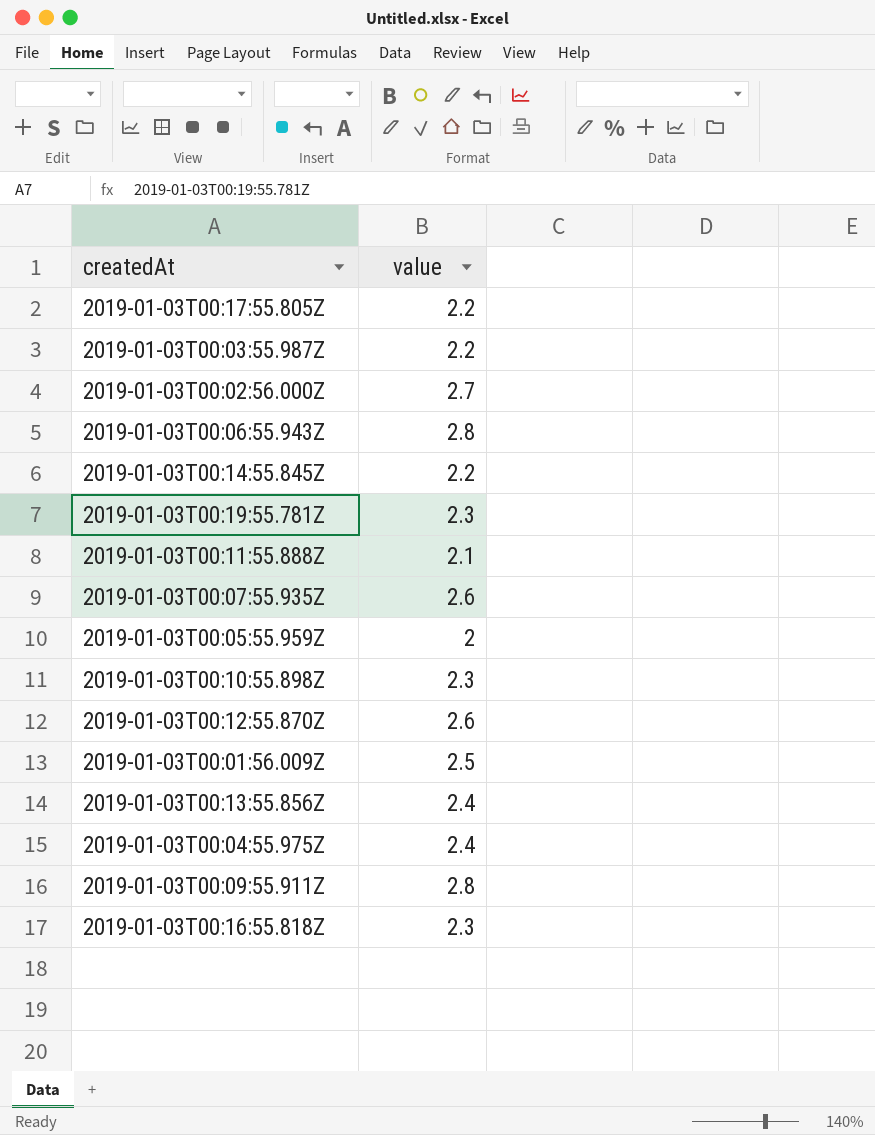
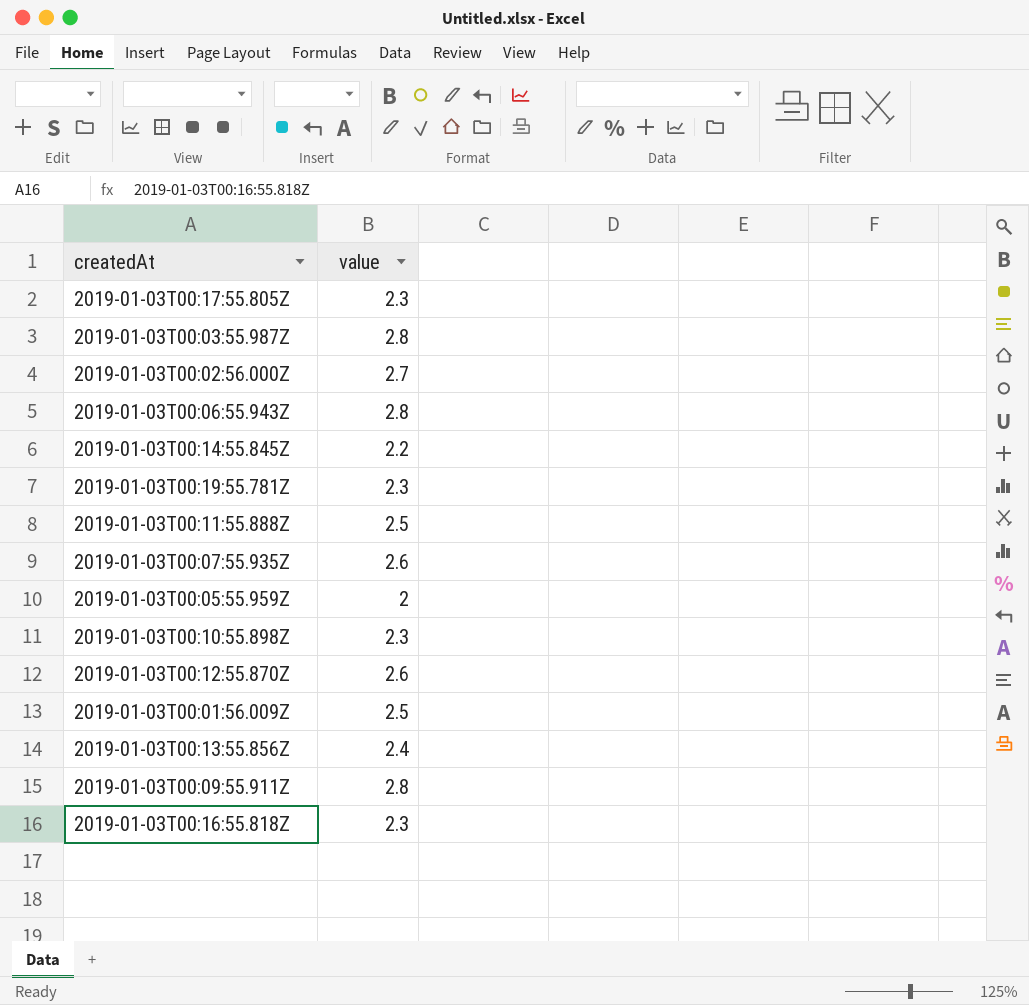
row 2019-01-03T00:04:55.975Z: 2.4 -> none
2019-01-03T00:17:55.805Z | value: 2.2 -> 2.3
2019-01-03T00:03:55.987Z | value: 2.2 -> 2.8
2019-01-03T00:11:55.888Z | value: 2.1 -> 2.5

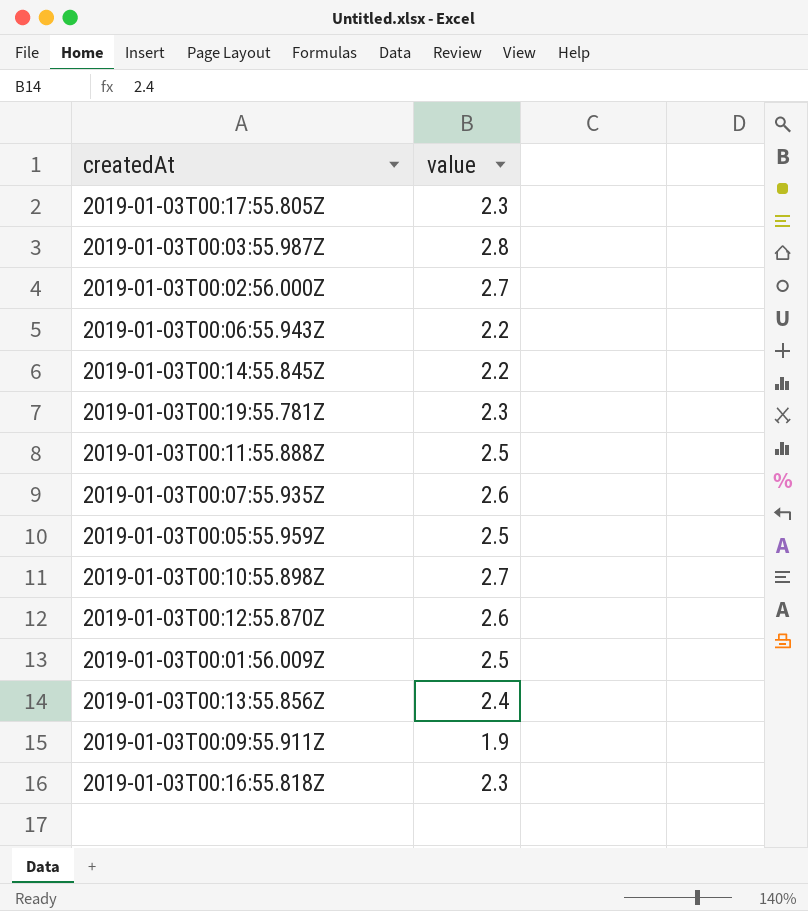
2019-01-03T00:06:55.943Z | value: 2.8 -> 2.2
2019-01-03T00:05:55.959Z | value: 2 -> 2.5
2019-01-03T00:10:55.898Z | value: 2.3 -> 2.7
2019-01-03T00:09:55.911Z | value: 2.8 -> 1.9

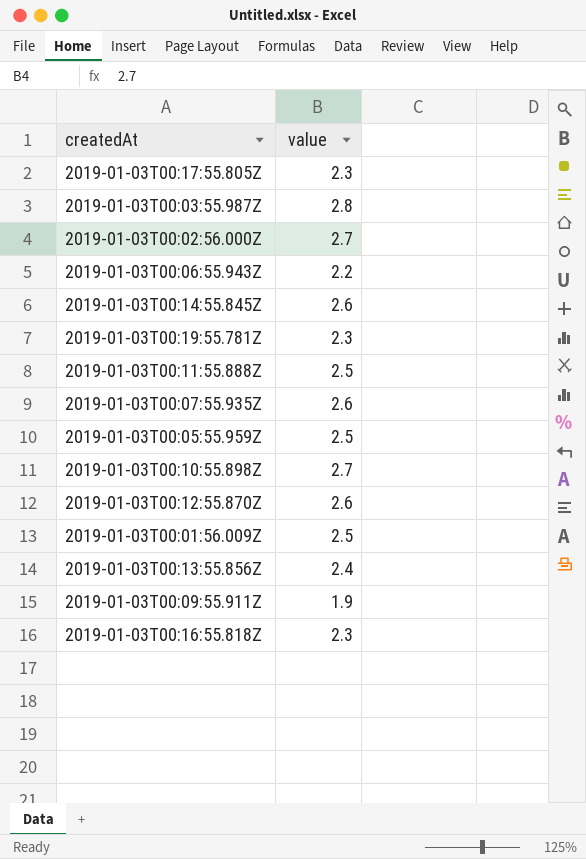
2019-01-03T00:14:55.845Z | value: 2.2 -> 2.6

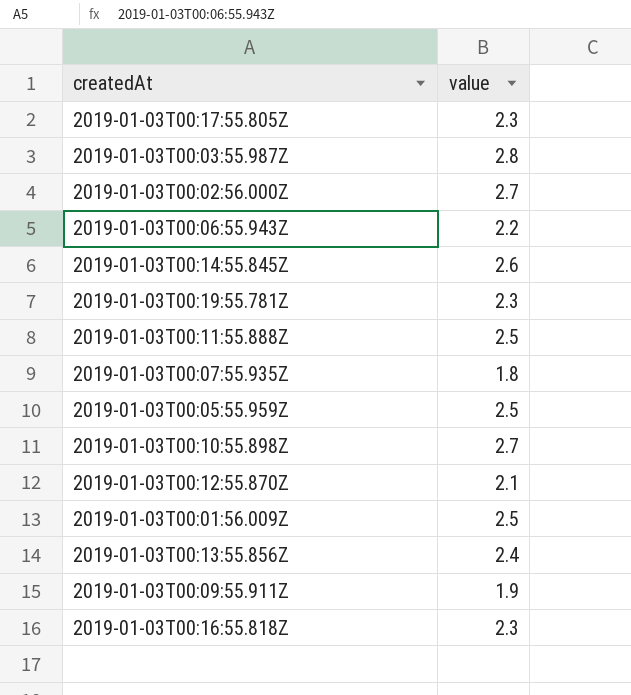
2019-01-03T00:07:55.935Z | value: 2.6 -> 1.8
2019-01-03T00:12:55.870Z | value: 2.6 -> 2.1

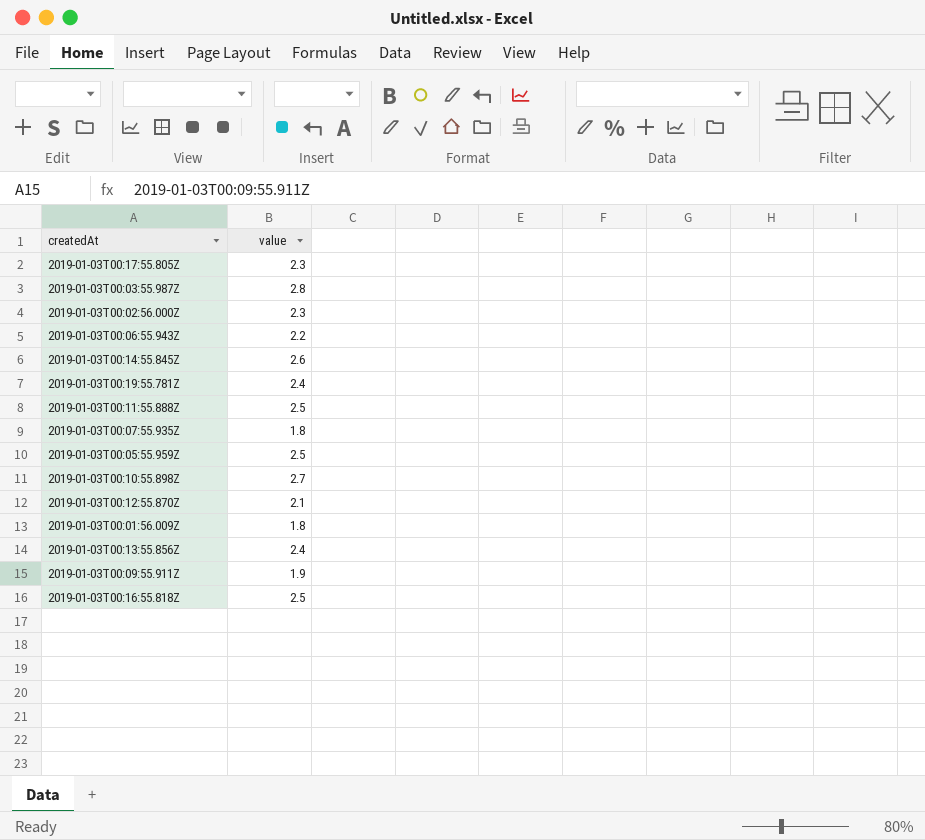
2019-01-03T00:02:56.000Z | value: 2.7 -> 2.3
2019-01-03T00:19:55.781Z | value: 2.3 -> 2.4
2019-01-03T00:01:56.009Z | value: 2.5 -> 1.8
2019-01-03T00:16:55.818Z | value: 2.3 -> 2.5

